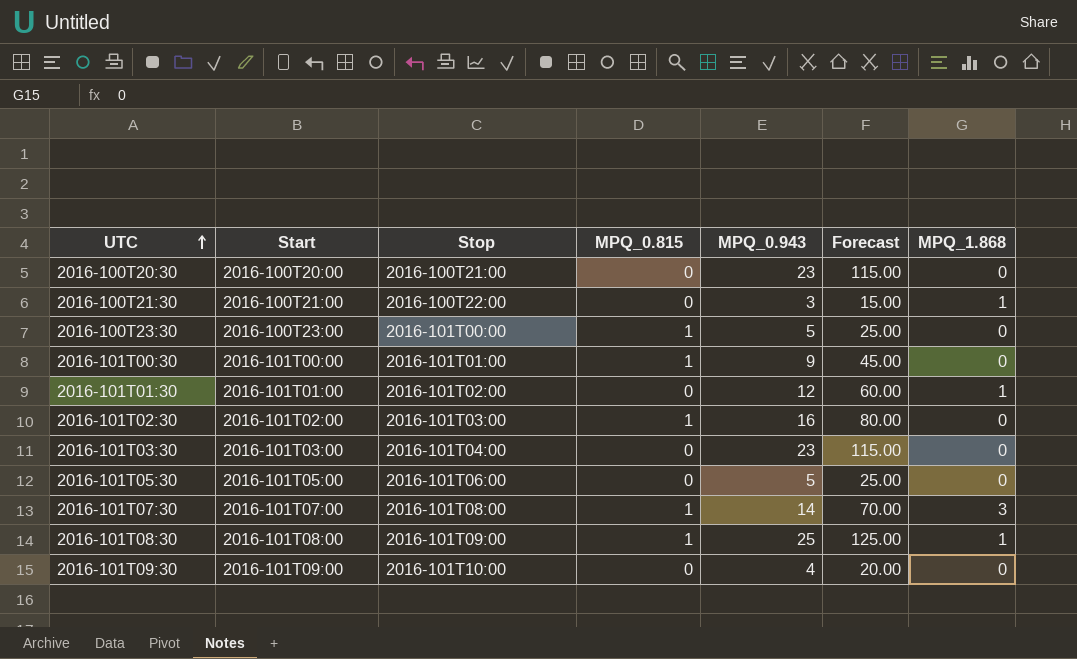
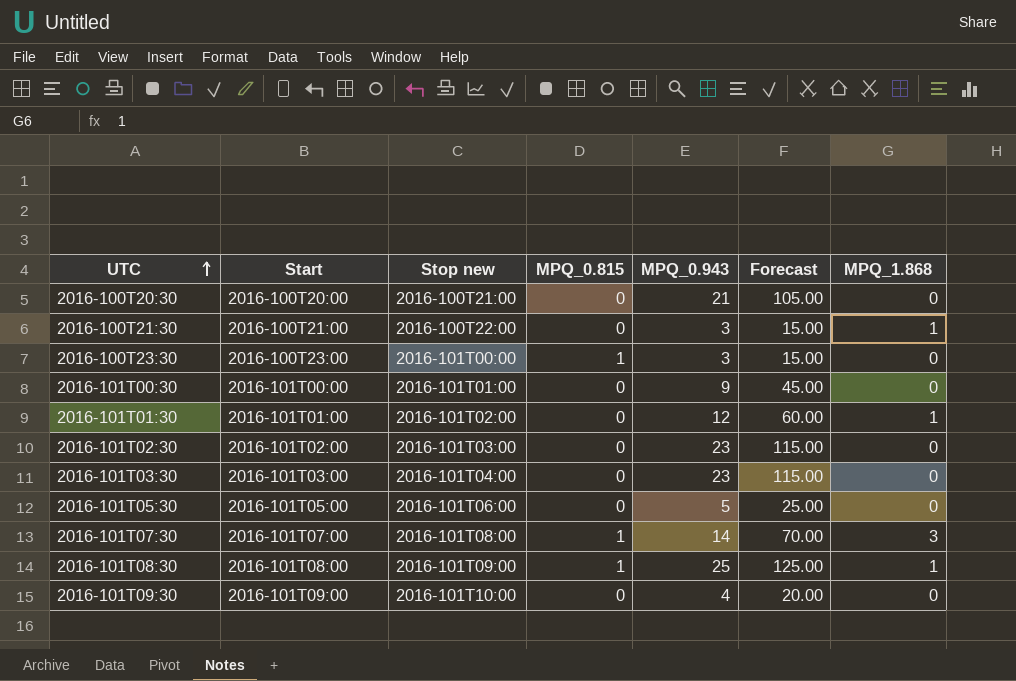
column name: Stop -> Stop new
2016-100T20:30 | MPQ_0.943: 23 -> 21
2016-100T20:30 | Forecast: 115.00 -> 105.00
2016-100T23:30 | MPQ_0.943: 5 -> 3
2016-100T23:30 | Forecast: 25.00 -> 15.00
2016-101T00:30 | MPQ_0.815: 1 -> 0
2016-101T02:30 | MPQ_0.815: 1 -> 0
2016-101T02:30 | MPQ_0.943: 16 -> 23
2016-101T02:30 | Forecast: 80.00 -> 115.00

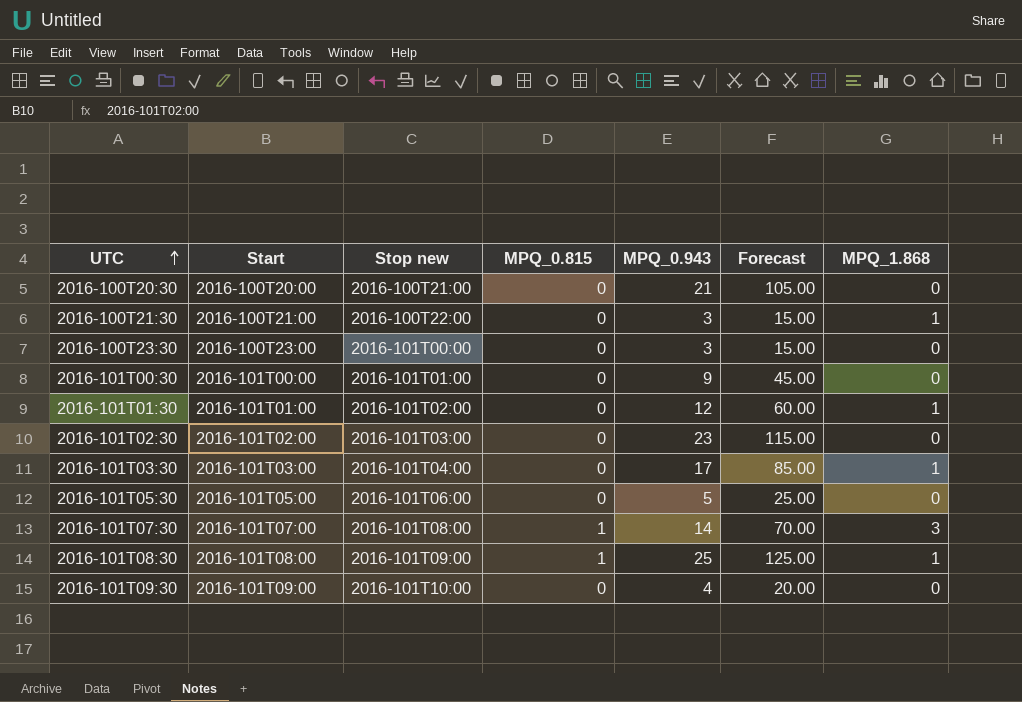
2016-100T23:30 | MPQ_0.815: 1 -> 0
2016-101T03:30 | MPQ_0.943: 23 -> 17
2016-101T03:30 | Forecast: 115.00 -> 85.00
2016-101T03:30 | MPQ_1.868: 0 -> 1

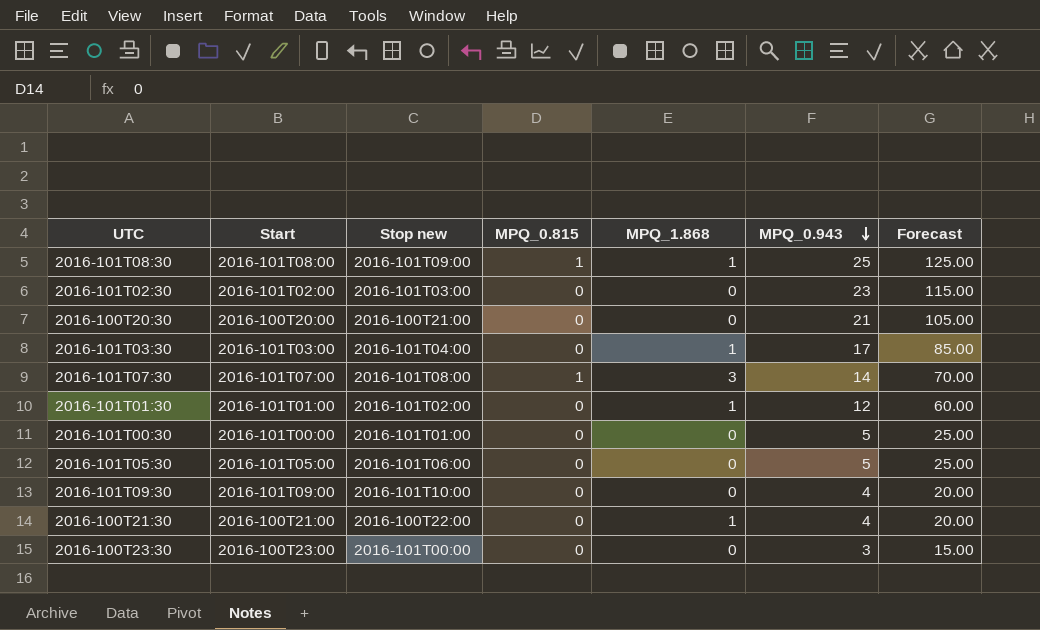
row order: UTC ascending -> MPQ_0.943 descending
column MPQ_1.868 | position: 7 -> 5
2016-101T00:30 | MPQ_0.943: 9 -> 5
2016-101T00:30 | Forecast: 45.00 -> 25.00
2016-100T21:30 | MPQ_0.943: 3 -> 4
2016-100T21:30 | Forecast: 15.00 -> 20.00

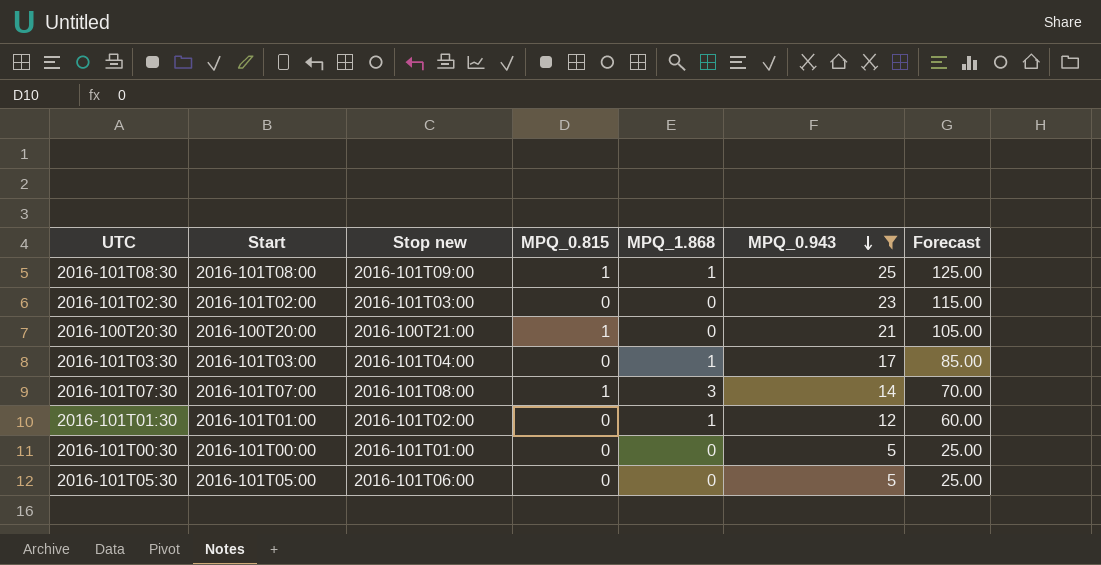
filter: none -> MPQ_0.943 >= 5
2016-100T20:30 | MPQ_0.815: 0 -> 1

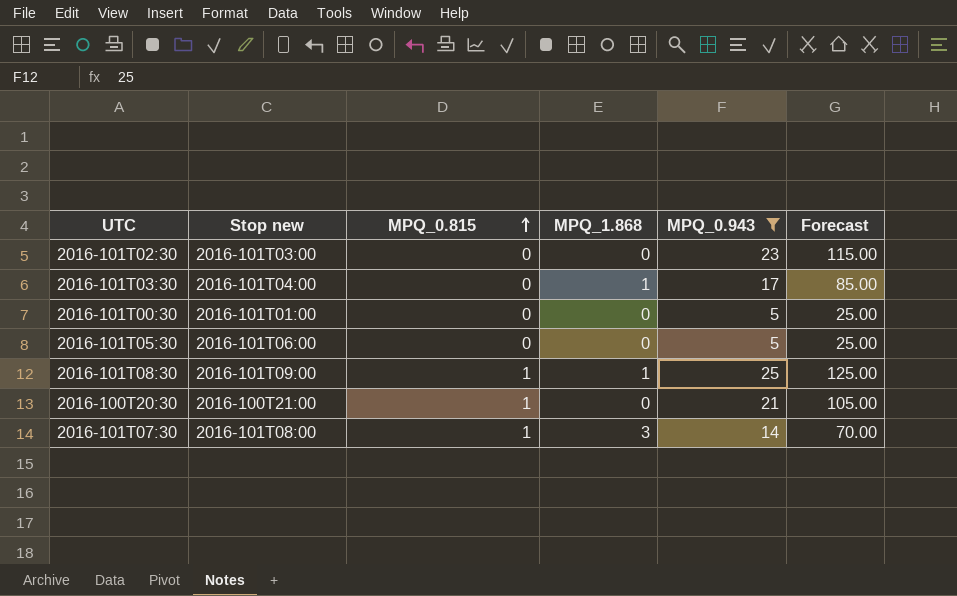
row order: MPQ_0.943 descending -> MPQ_0.815 ascending
column Start | position: 2 -> none
row 2016-101T01:30: 2016-101T01:00 | 2016-101T02:00 | 0 | 1 | 12 | 60.00 -> none

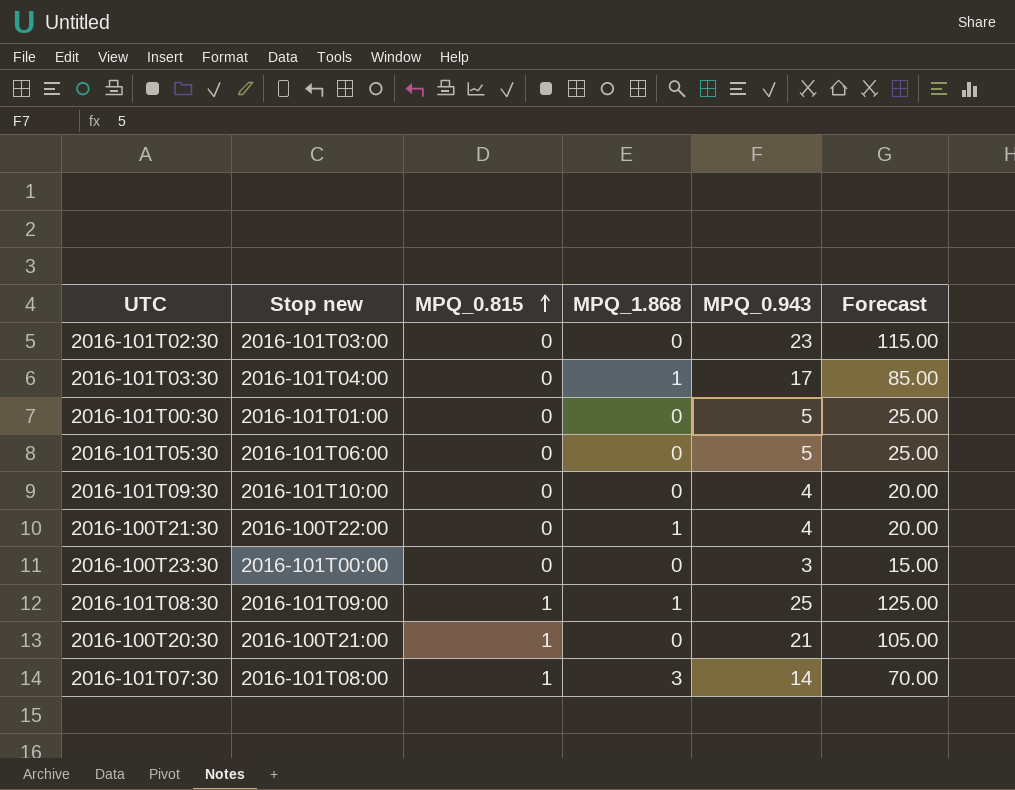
filter: MPQ_0.943 >= 5 -> none

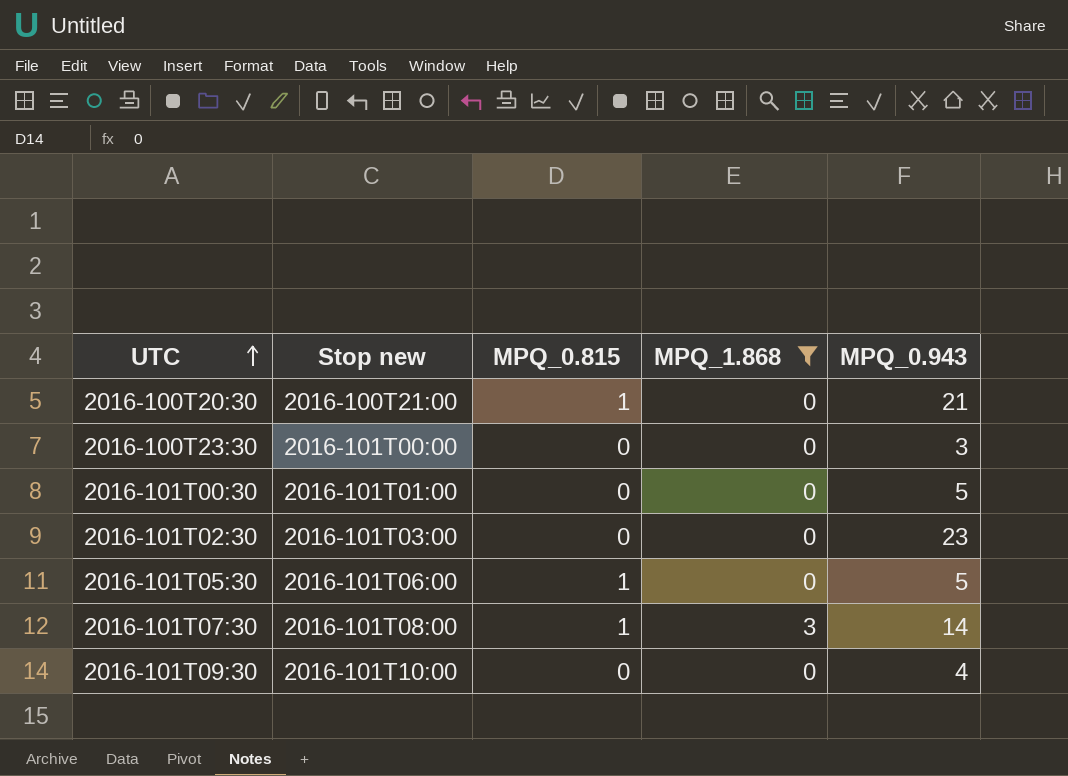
filter: none -> MPQ_1.868 != 1
row order: MPQ_0.815 ascending -> UTC ascending
column Forecast | formula: [MPQ_0.943] * 5 -> none
2016-101T05:30 | MPQ_0.815: 0 -> 1

